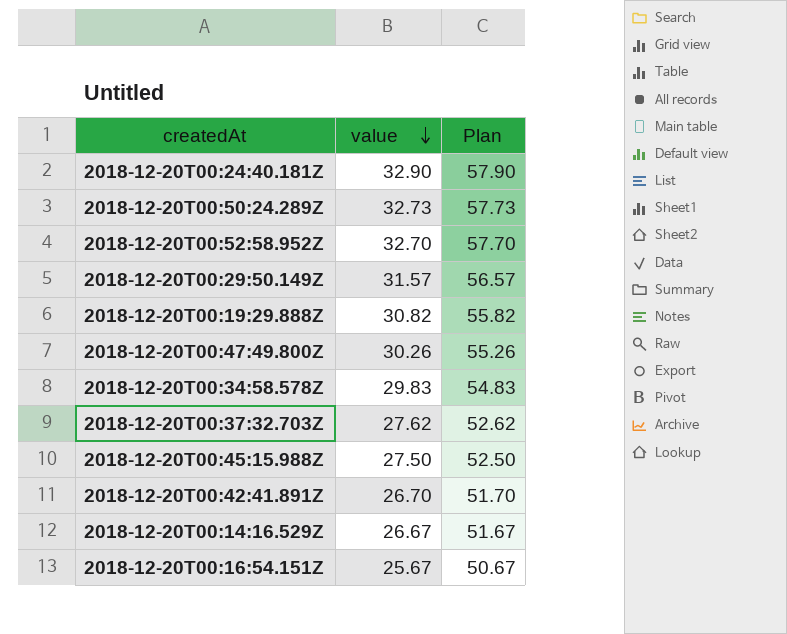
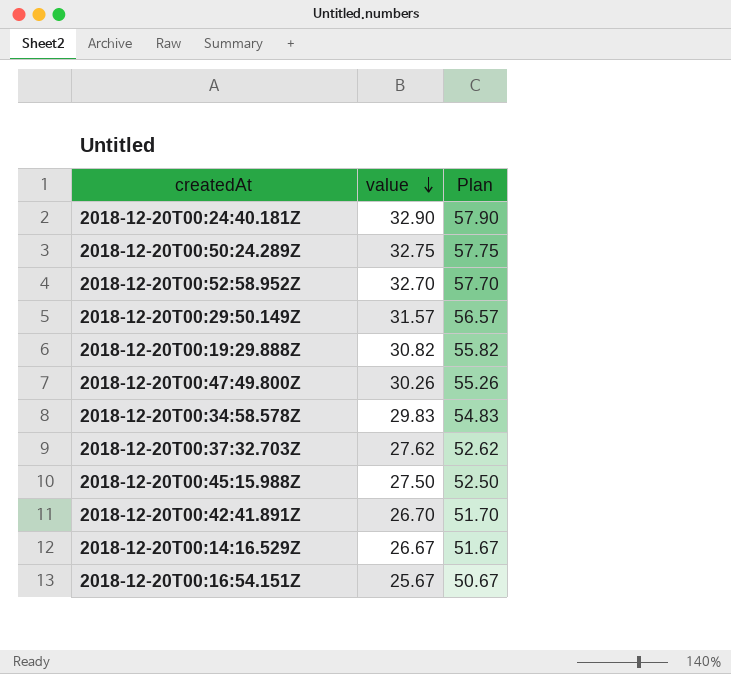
2018-12-20T00:50:24.289Z | value: 32.73 -> 32.75
2018-12-20T00:50:24.289Z | Plan: 57.73 -> 57.75

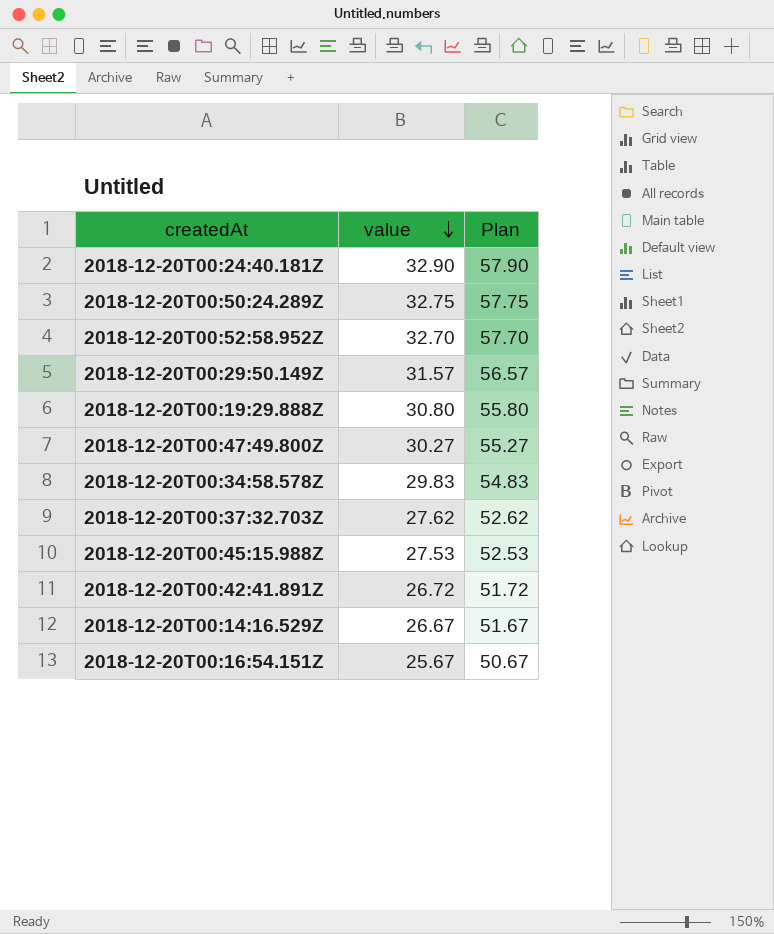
2018-12-20T00:19:29.888Z | value: 30.82 -> 30.80
2018-12-20T00:19:29.888Z | Plan: 55.82 -> 55.80
2018-12-20T00:47:49.800Z | value: 30.26 -> 30.27
2018-12-20T00:47:49.800Z | Plan: 55.26 -> 55.27
2018-12-20T00:45:15.988Z | value: 27.50 -> 27.53
2018-12-20T00:45:15.988Z | Plan: 52.50 -> 52.53
2018-12-20T00:42:41.891Z | value: 26.70 -> 26.72
2018-12-20T00:42:41.891Z | Plan: 51.70 -> 51.72

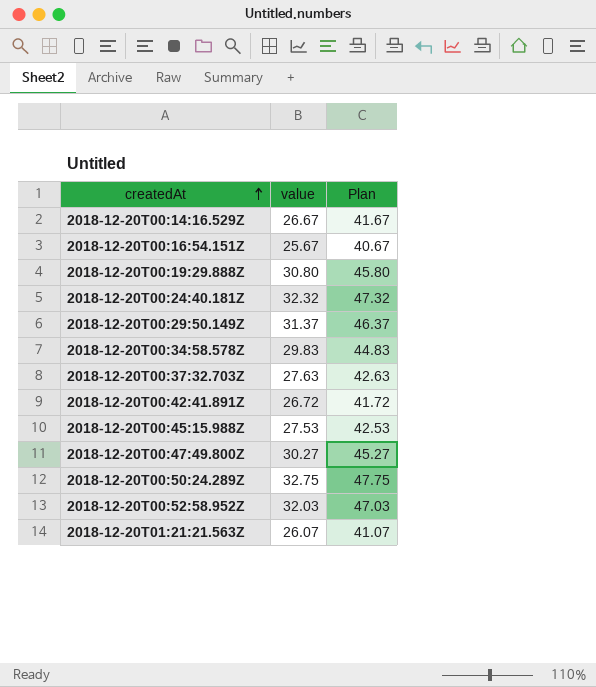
row order: value descending -> createdAt ascending
column Plan | formula: [value] + 25 -> [value] + 15
2018-12-20T00:24:40.181Z | value: 32.90 -> 32.32
2018-12-20T00:29:50.149Z | value: 31.57 -> 31.37
2018-12-20T00:37:32.703Z | value: 27.62 -> 27.63
2018-12-20T00:52:58.952Z | value: 32.70 -> 32.03
row 2018-12-20T01:21:21.563Z: none -> 26.07 | 41.07

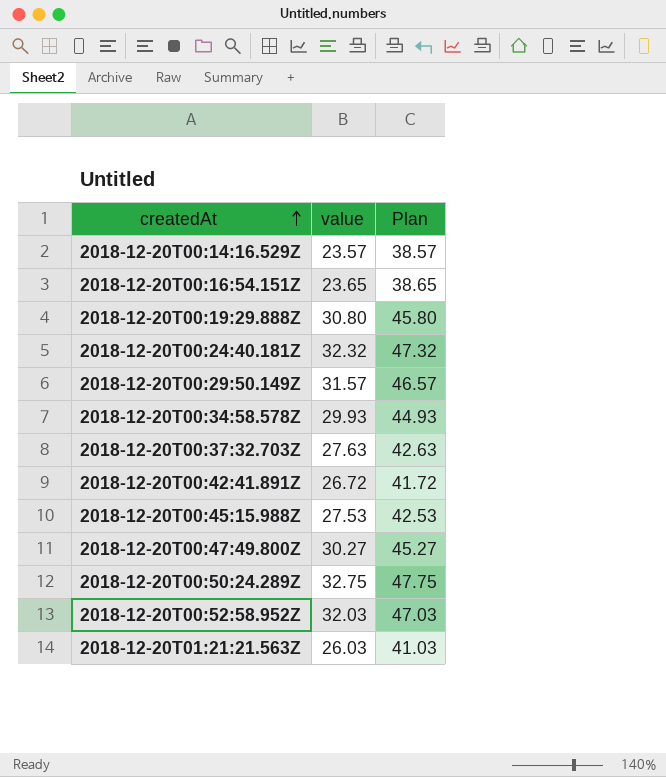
2018-12-20T00:14:16.529Z | value: 26.67 -> 23.57
2018-12-20T00:14:16.529Z | Plan: 41.67 -> 38.57
2018-12-20T00:16:54.151Z | value: 25.67 -> 23.65
2018-12-20T00:16:54.151Z | Plan: 40.67 -> 38.65
2018-12-20T00:29:50.149Z | value: 31.37 -> 31.57
2018-12-20T00:29:50.149Z | Plan: 46.37 -> 46.57
2018-12-20T00:34:58.578Z | value: 29.83 -> 29.93
2018-12-20T00:34:58.578Z | Plan: 44.83 -> 44.93
2018-12-20T01:21:21.563Z | value: 26.07 -> 26.03
2018-12-20T01:21:21.563Z | Plan: 41.07 -> 41.03

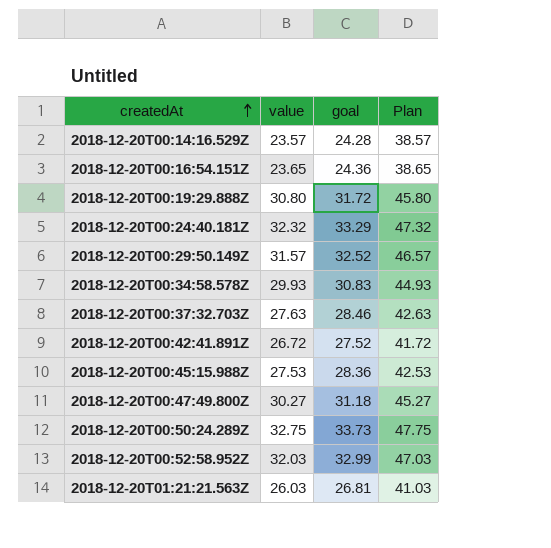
column goal | formula: none -> [value] * 1.03

